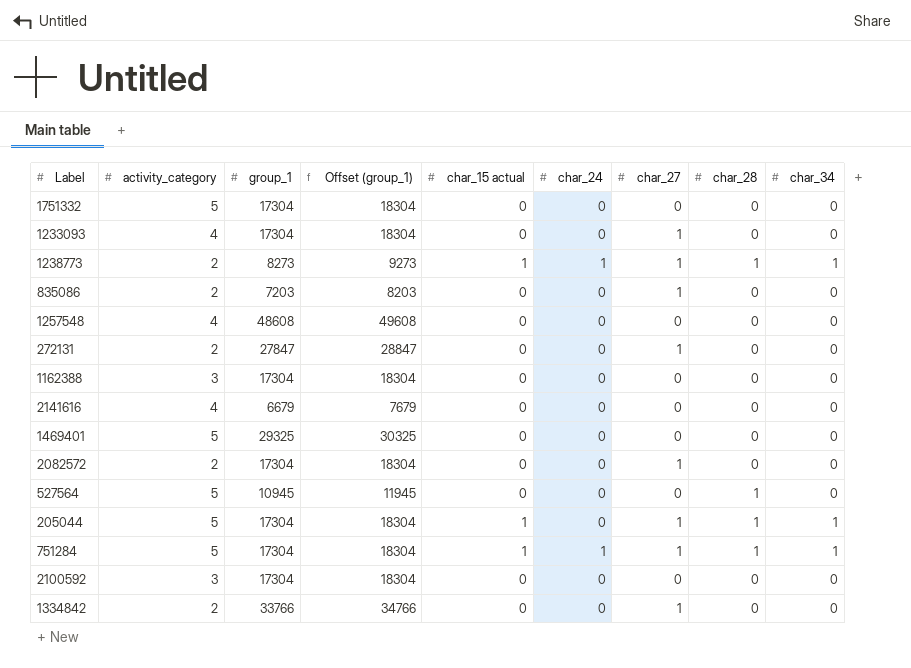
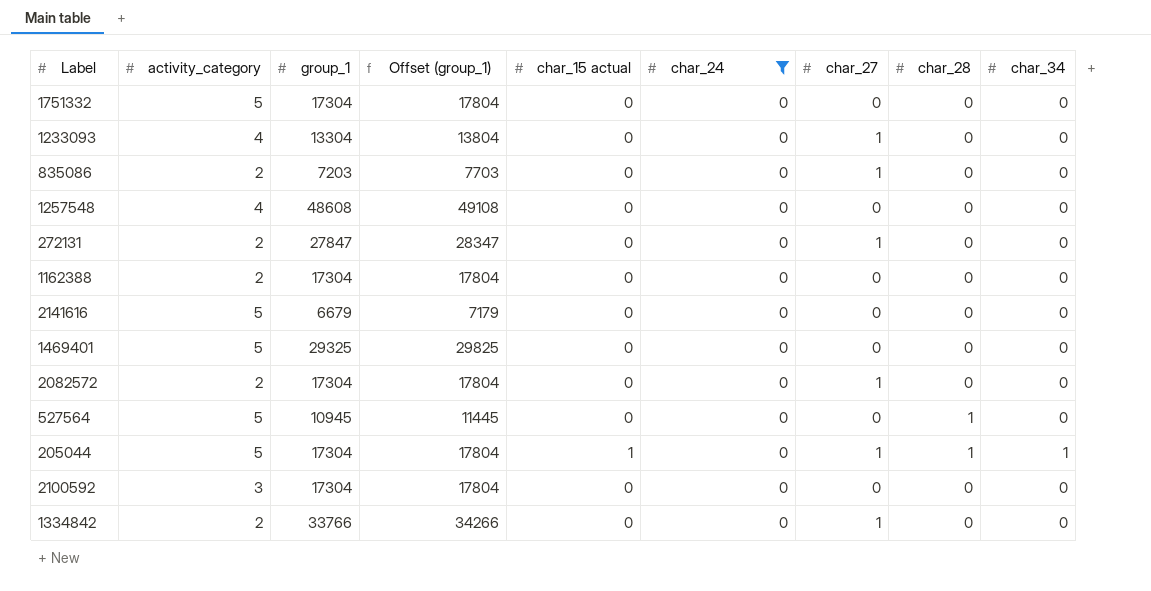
filter: none -> char_24 = 0
column Offset (group_1) | formula: [group_1] + 1000 -> [group_1] + 500
1233093 | group_1: 17304 -> 13304
1162388 | activity_category: 3 -> 2
2141616 | activity_category: 4 -> 5

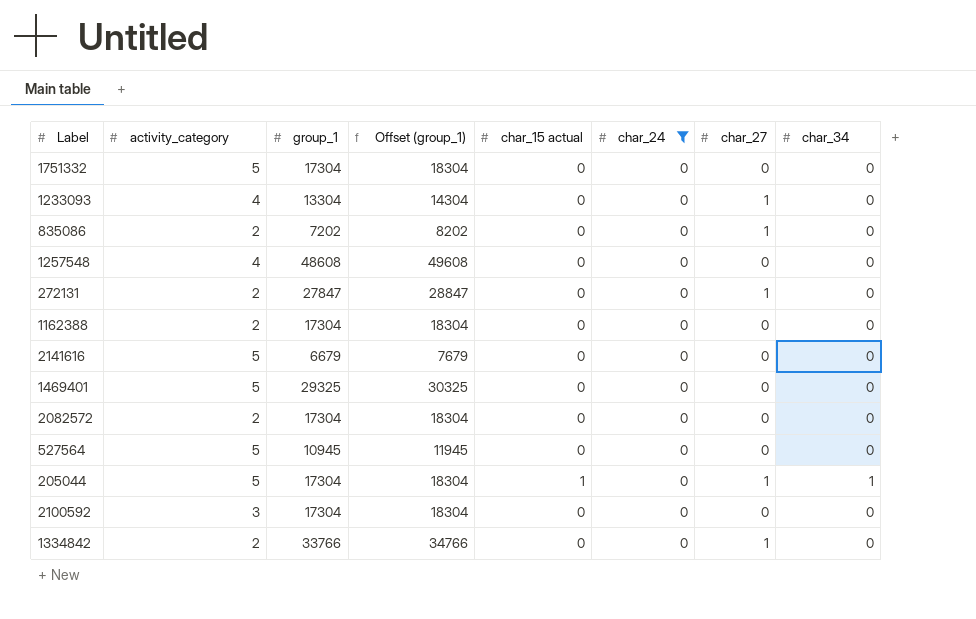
column char_28 | position: 8 -> none
column Offset (group_1) | formula: [group_1] + 500 -> [group_1] + 1000
835086 | group_1: 7203 -> 7202
2082572 | char_27: 1 -> 0

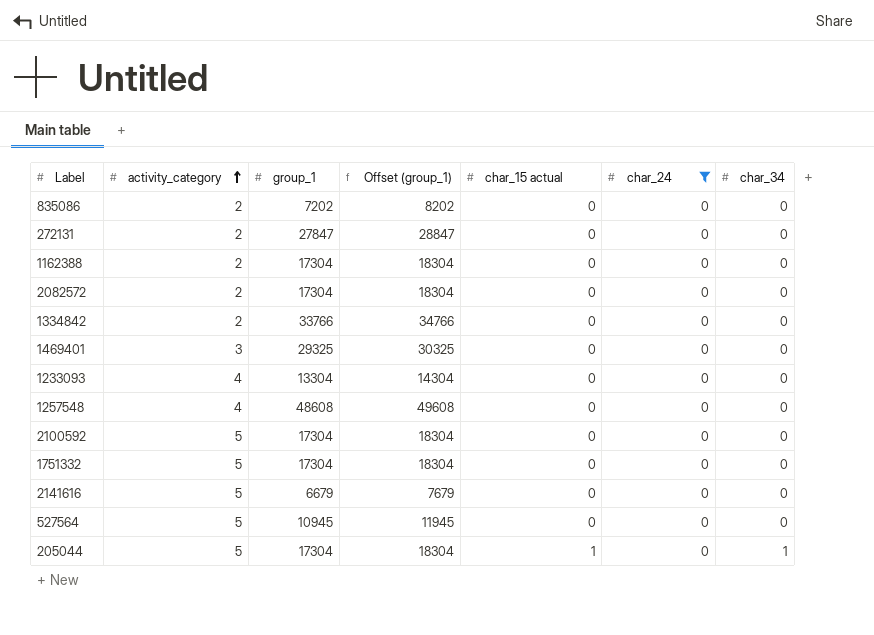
row order: none -> activity_category ascending
column char_27 | position: 7 -> none
1469401 | activity_category: 5 -> 3
2100592 | activity_category: 3 -> 5

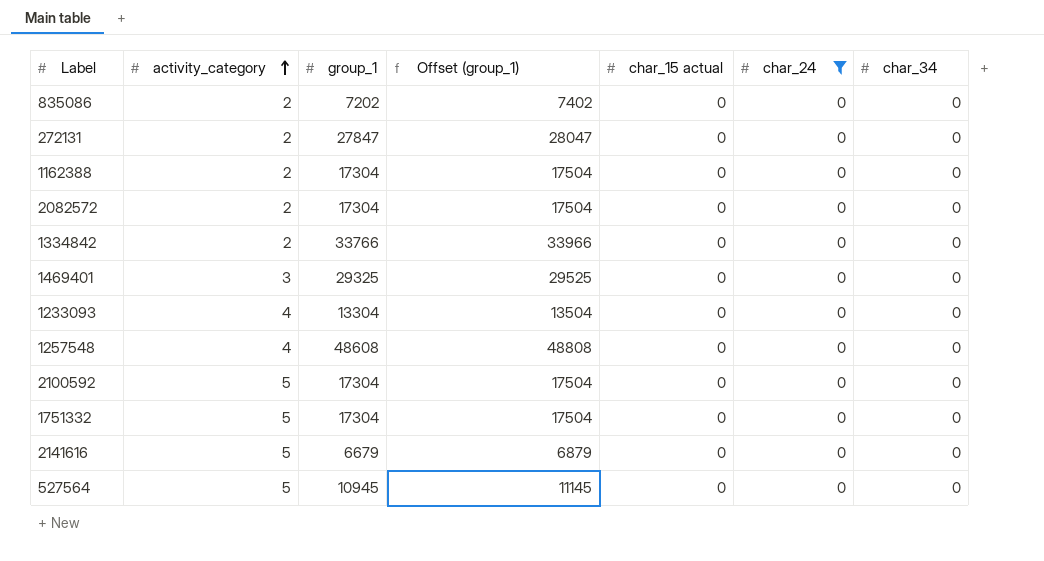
column Offset (group_1) | formula: [group_1] + 1000 -> [group_1] + 200
row 205044: 5 | 17304 | 18304 | 1 | 0 | 1 -> none

